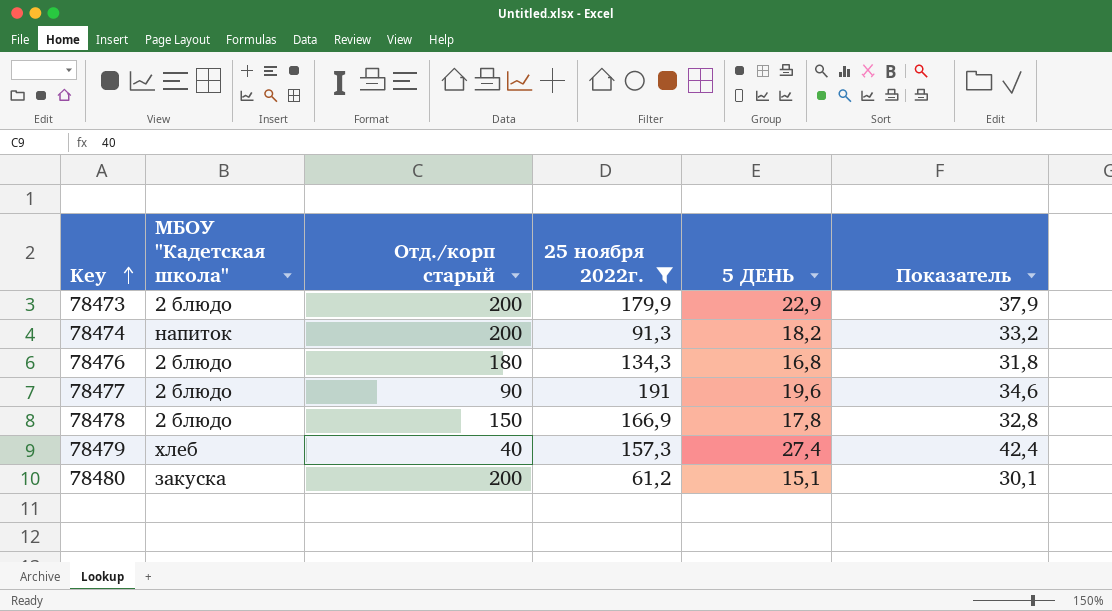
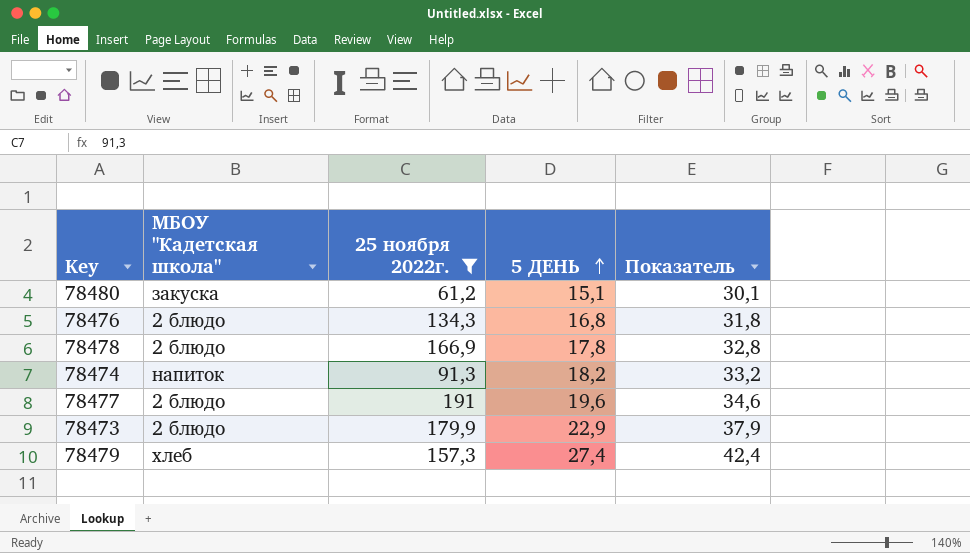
row order: Key ascending -> 5 ДЕНЬ ascending
column Отд./корп старый | position: 3 -> none

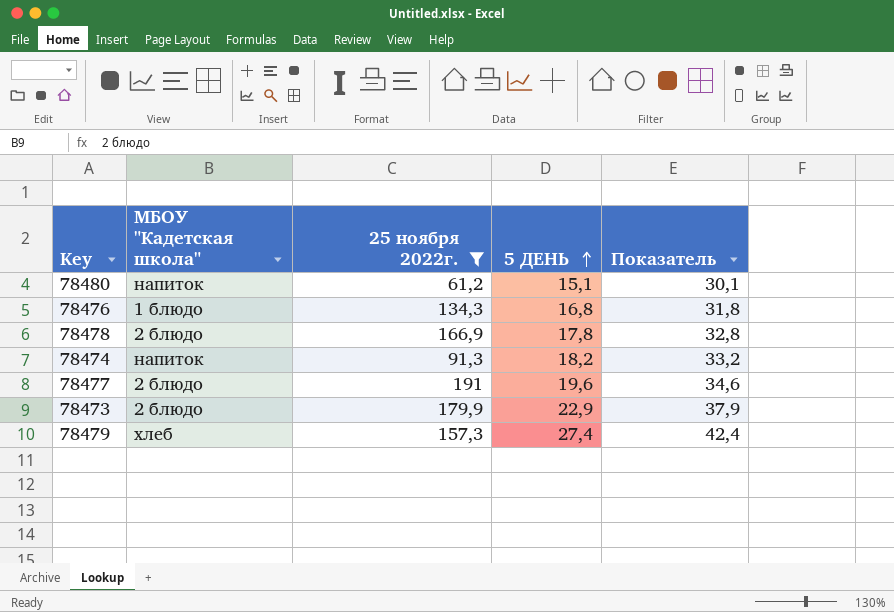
78480 | МБОУ "Кадетская школа": закуска -> напиток
78476 | МБОУ "Кадетская школа": 2 блюдо -> 1 блюдо

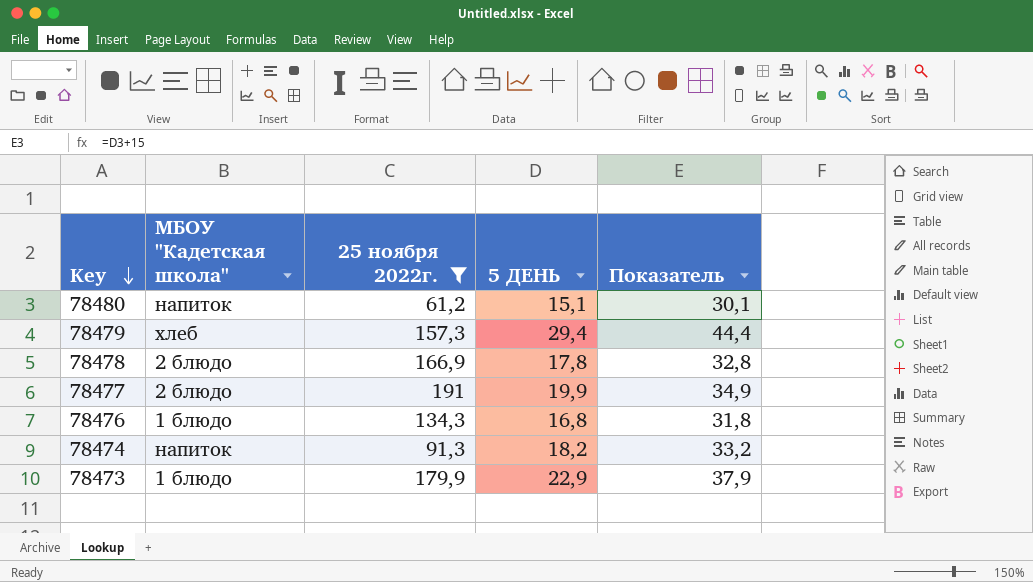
row order: 5 ДЕНЬ ascending -> Key descending
78479 | 5 ДЕНЬ: 27,4 -> 29,4
78479 | Показатель: 42,4 -> 44,4
78477 | 5 ДЕНЬ: 19,6 -> 19,9
78477 | Показатель: 34,6 -> 34,9
78473 | МБОУ "Кадетская школа": 2 блюдо -> 1 блюдо

